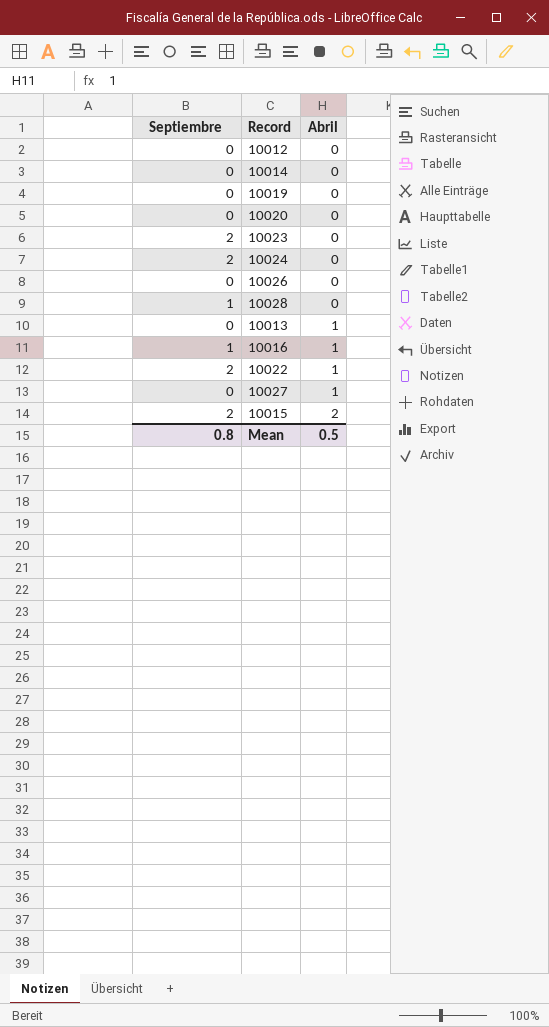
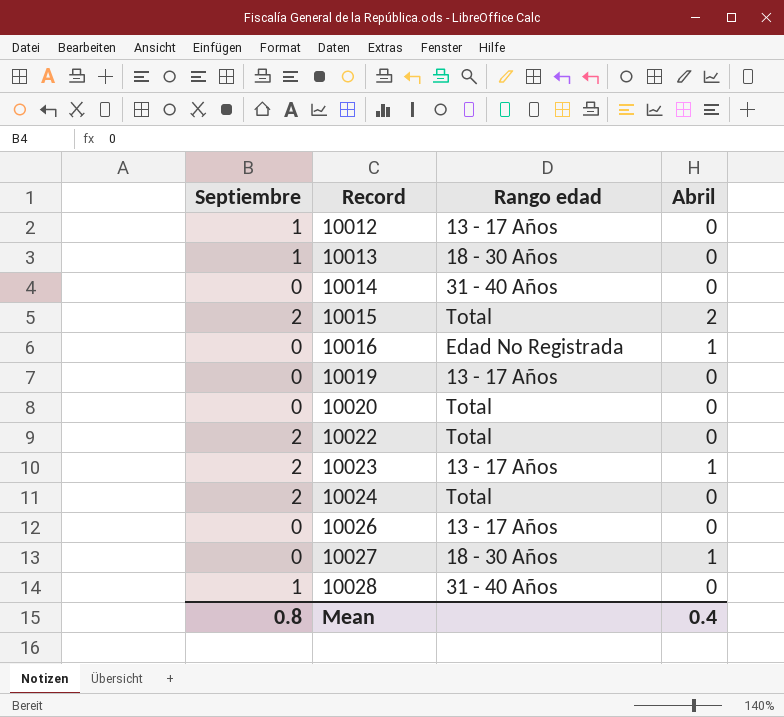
row order: Abril ascending -> Record ascending
column Rango edad | position: none -> 3
10012 | Septiembre: 0 -> 1
10013 | Septiembre: 0 -> 1
10013 | Abril: 1 -> 0
10016 | Septiembre: 1 -> 0
10022 | Abril: 1 -> 0
10023 | Abril: 0 -> 1
Mean | Abril: 0.5 -> 0.4

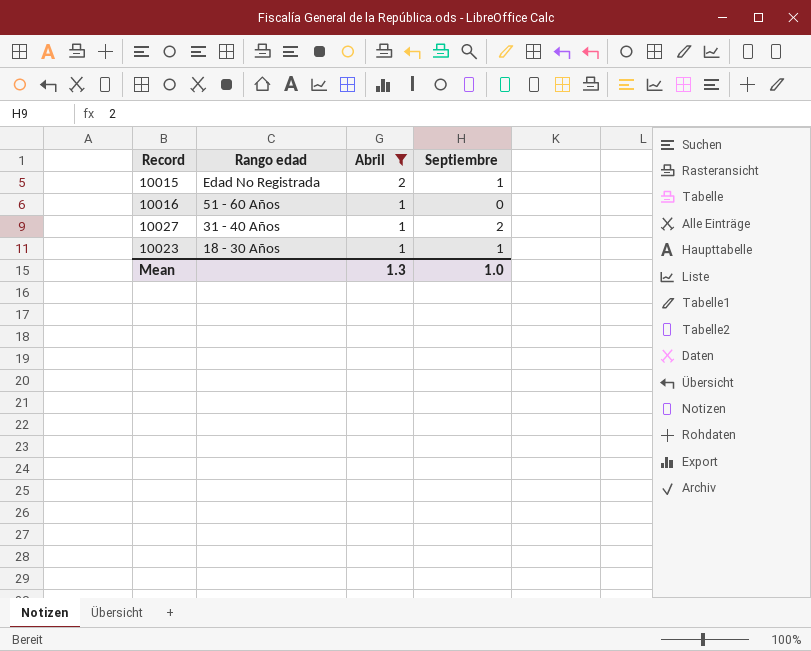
filter: none -> Abril != 0
row order: Record ascending -> Rango edad descending
column Septiembre | position: 1 -> 4
10015 | Rango edad: Total -> Edad No Registrada
10015 | Septiembre: 2 -> 1
10016 | Rango edad: Edad No Registrada -> 51 - 60 Años
10027 | Rango edad: 18 - 30 Años -> 31 - 40 Años
10027 | Septiembre: 0 -> 2
10023 | Rango edad: 13 - 17 Años -> 18 - 30 Años
10023 | Septiembre: 2 -> 1
Mean | Abril: 0.4 -> 1.3
Mean | Septiembre: 0.8 -> 1.0

